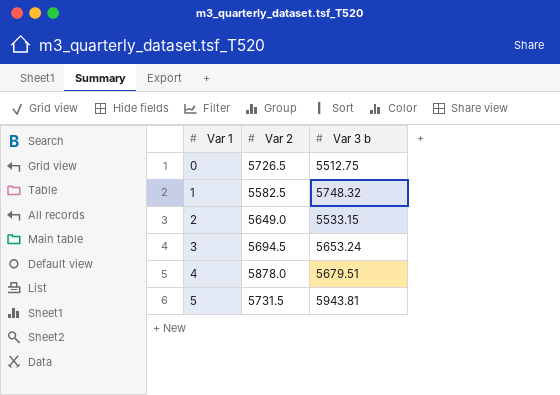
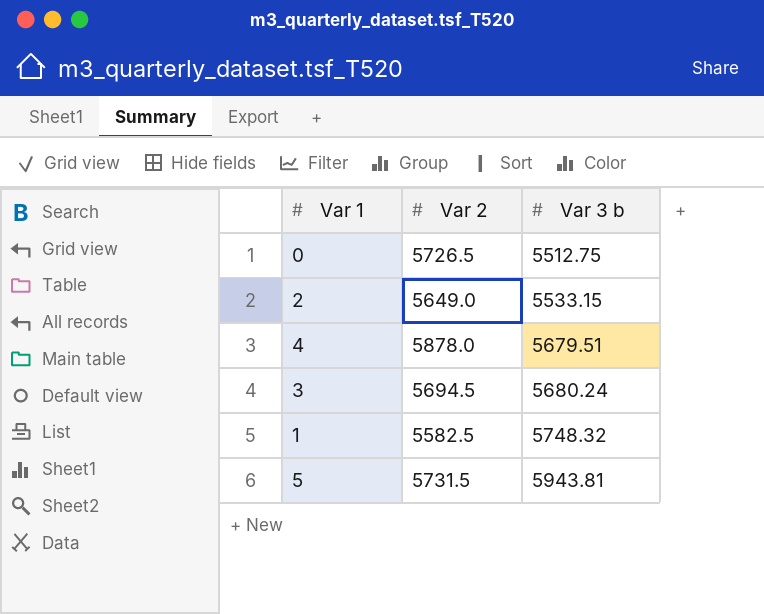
row order: Var 1 ascending -> Var 3 b ascending
3 | Var 3 b: 5653.24 -> 5680.24

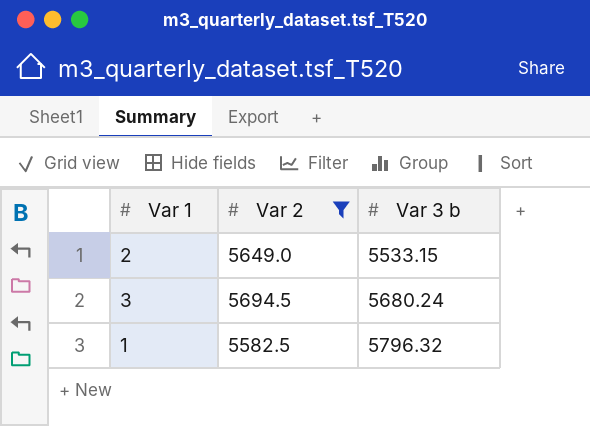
filter: none -> Var 2 <= 5694.5
1 | Var 3 b: 5748.32 -> 5796.32

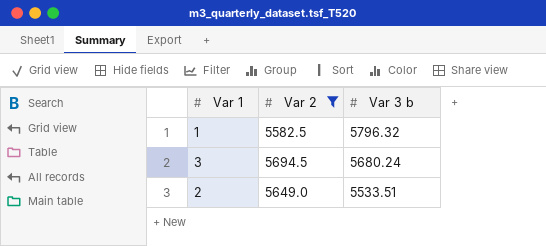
row order: Var 3 b ascending -> Var 3 b descending
2 | Var 3 b: 5533.15 -> 5533.51

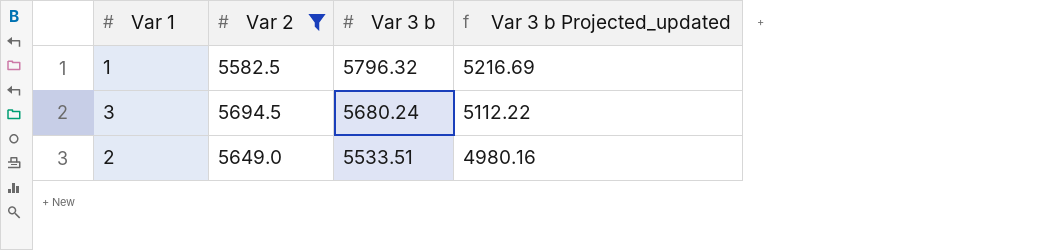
column Var 3 b Projected_updated | formula: none -> [Var 3 b] * 0.9

